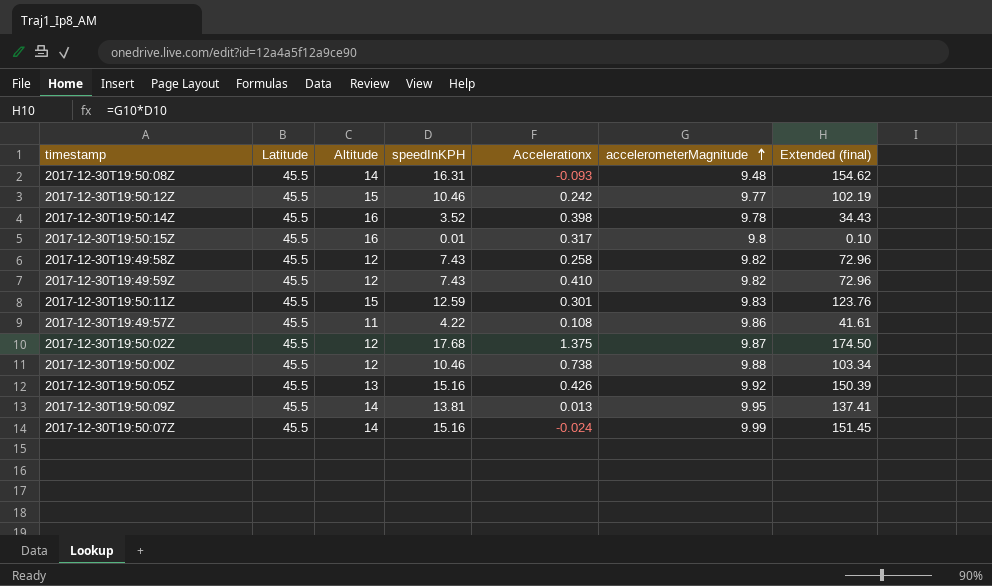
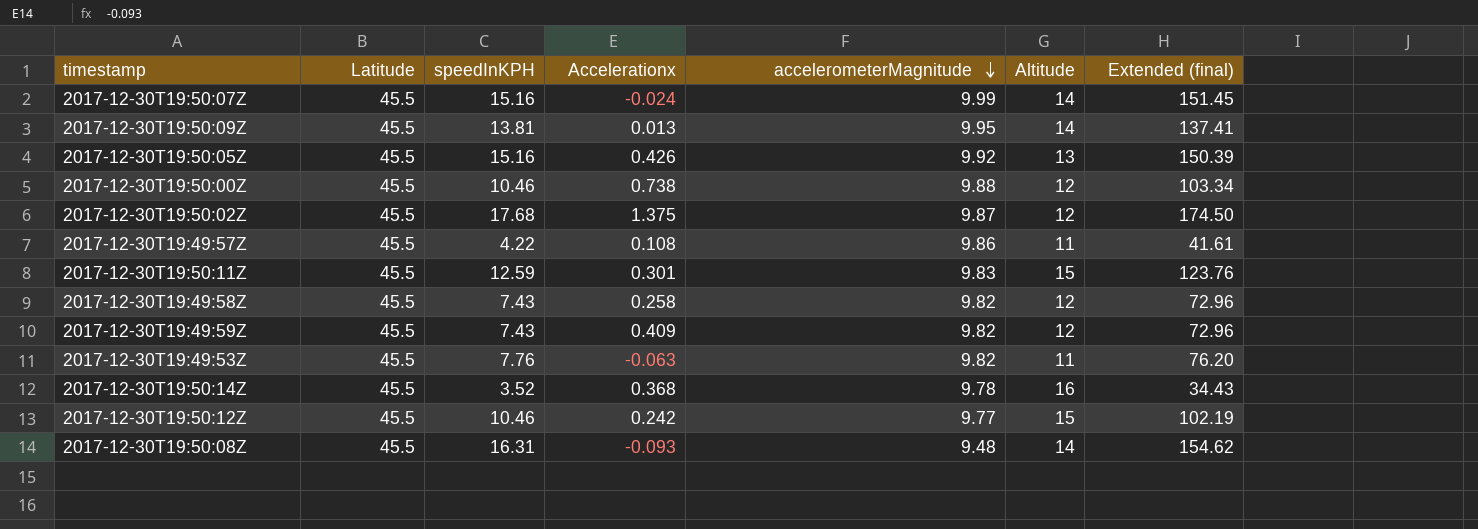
row order: accelerometerMagnitude ascending -> accelerometerMagnitude descending
column Altitude | position: 3 -> 6
row 2017-12-30T19:50:15Z: 45.5 | 16 | 0.01 | 0.317 | 9.8 | 0.10 -> none
2017-12-30T19:49:59Z | Accelerationx: 0.410 -> 0.409
row 2017-12-30T19:49:53Z: none -> 45.5 | 7.76 | -0.063 | 9.82 | 11 | 76.20
2017-12-30T19:50:14Z | Accelerationx: 0.398 -> 0.368

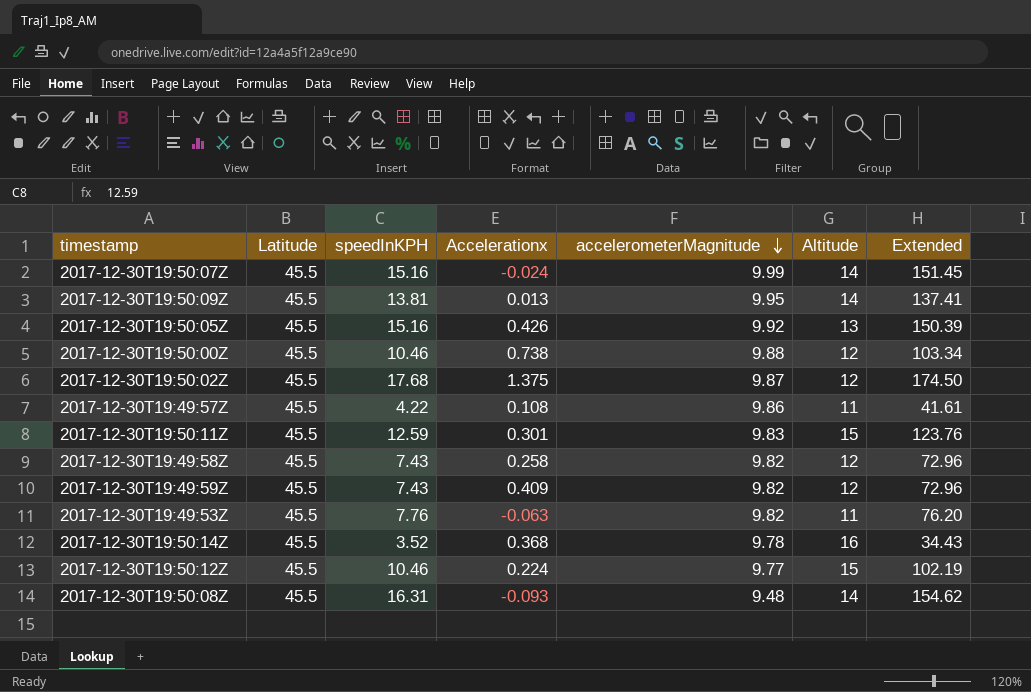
column name: Extended (final) -> Extended
2017-12-30T19:50:12Z | Accelerationx: 0.242 -> 0.224

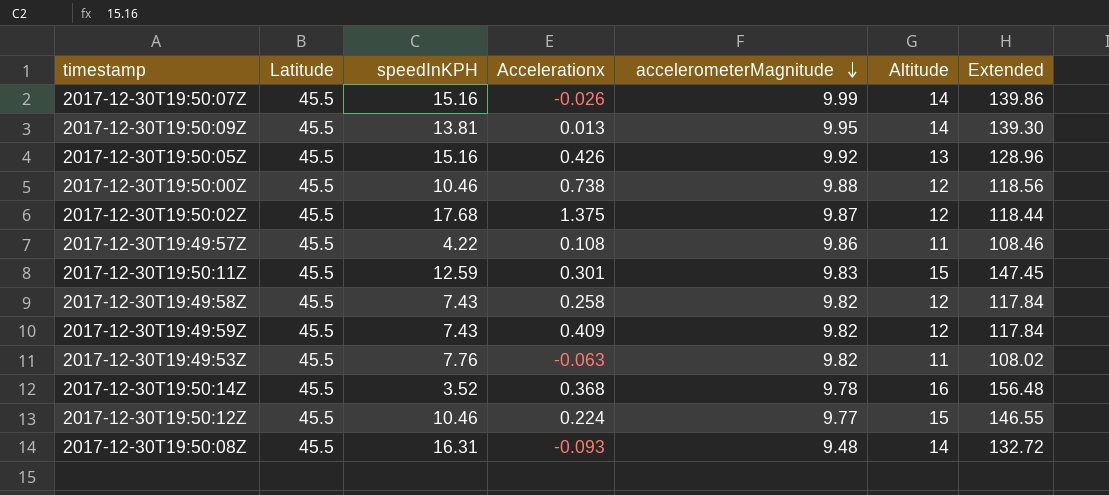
column Extended | formula: [speedInKPH] * [accelerometerMagnitude] -> [accelerometerMagnitude] * [Altitude]
2017-12-30T19:50:07Z | Accelerationx: -0.024 -> -0.026

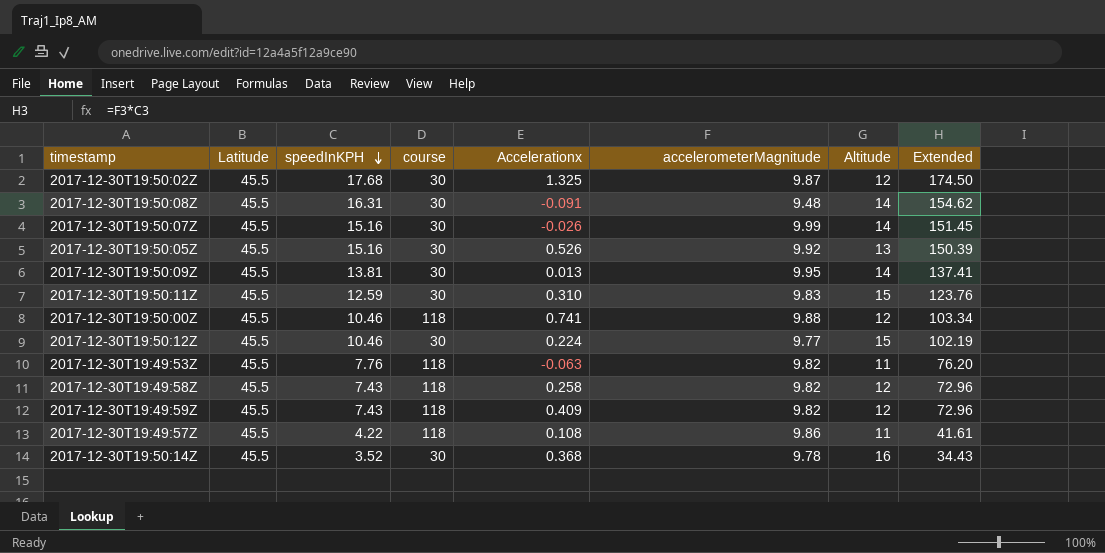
row order: accelerometerMagnitude descending -> speedInKPH descending
column course | position: none -> 4
column Extended | formula: [accelerometerMagnitude] * [Altitude] -> [speedInKPH] * [accelerometerMagnitude]
2017-12-30T19:50:02Z | Accelerationx: 1.375 -> 1.325
2017-12-30T19:50:08Z | Accelerationx: -0.093 -> -0.091
2017-12-30T19:50:05Z | Accelerationx: 0.426 -> 0.526
2017-12-30T19:50:11Z | Accelerationx: 0.301 -> 0.310
2017-12-30T19:50:00Z | Accelerationx: 0.738 -> 0.741

